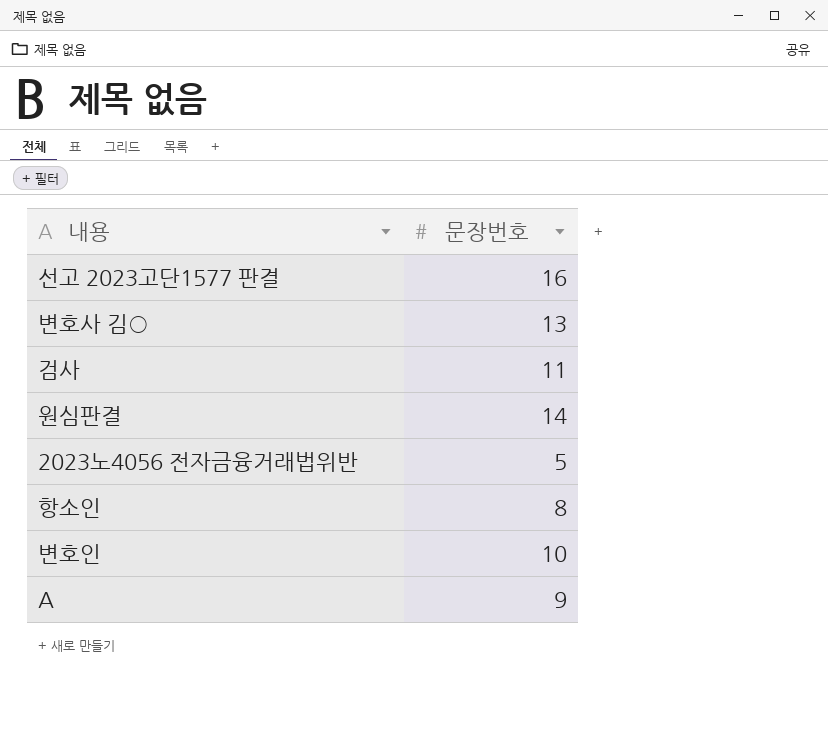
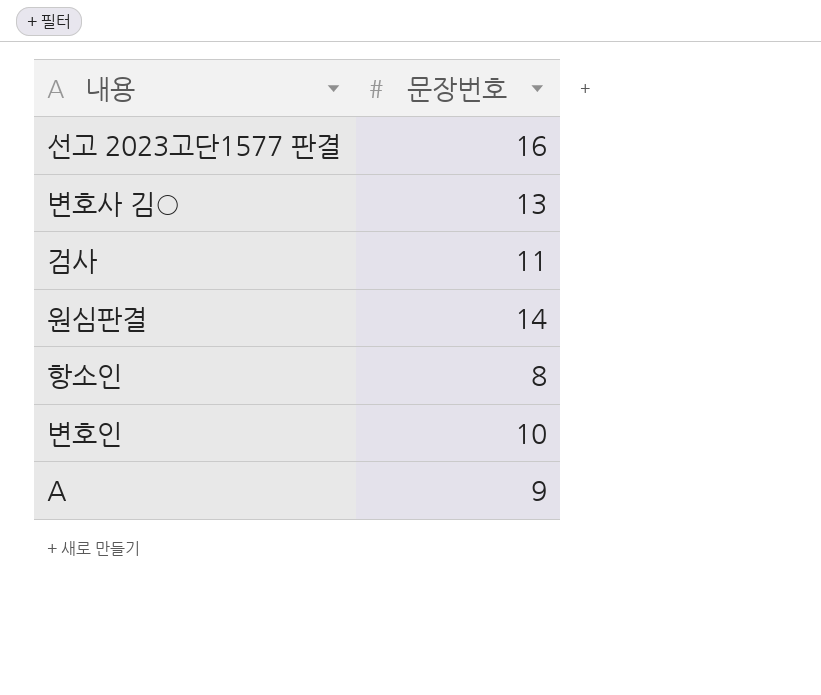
row 2023노4056 전자금융거래법위반: 5 -> none

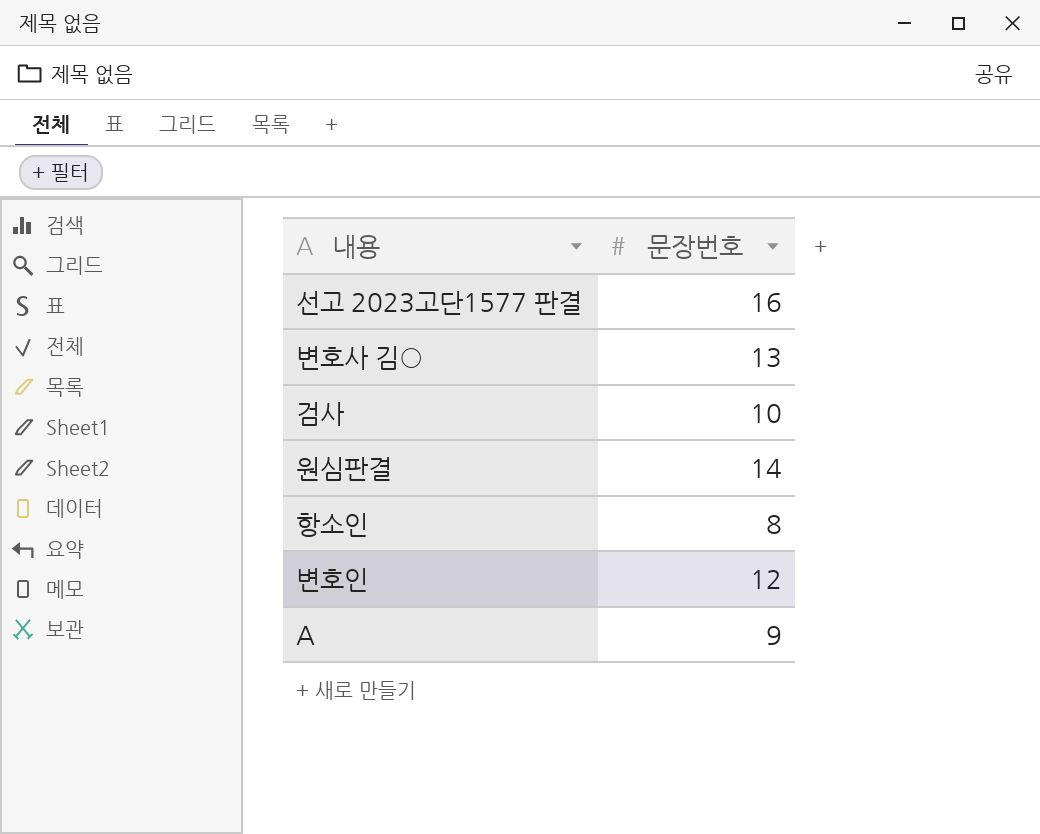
검사 | 문장번호: 11 -> 10
변호인 | 문장번호: 10 -> 12

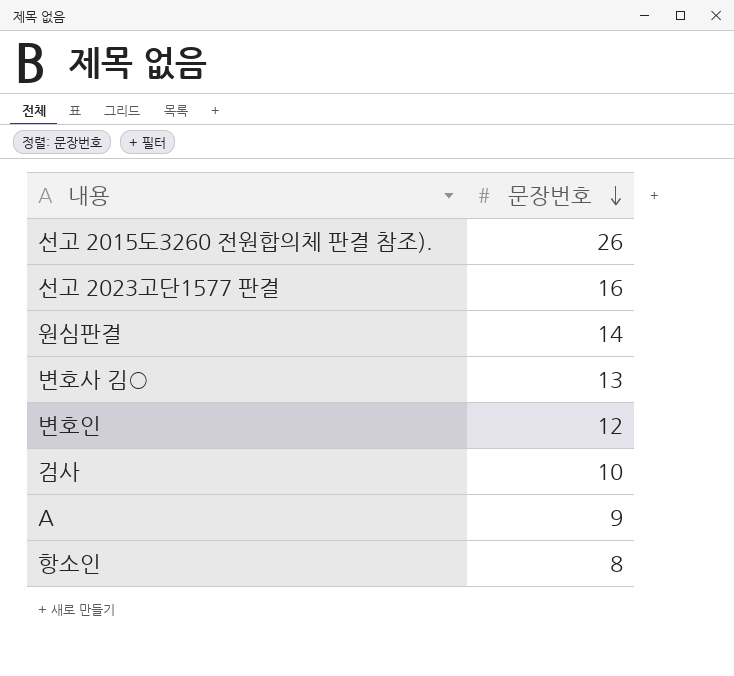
row order: none -> 문장번호 descending
row 선고 2015도3260 전원합의체 판결 참조).: none -> 26

